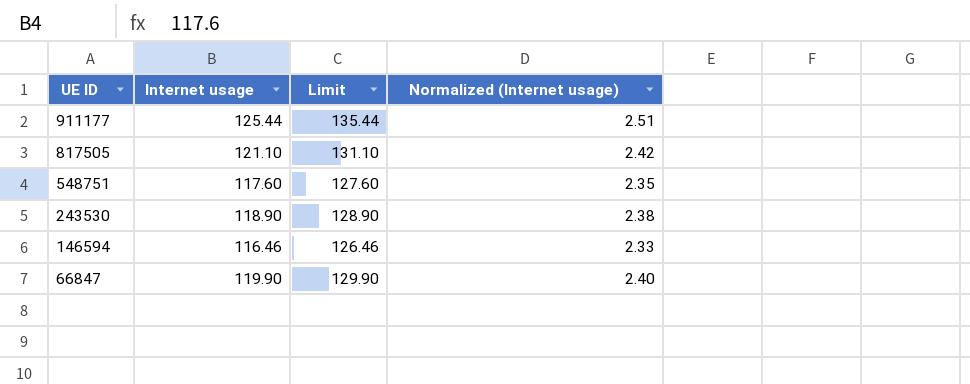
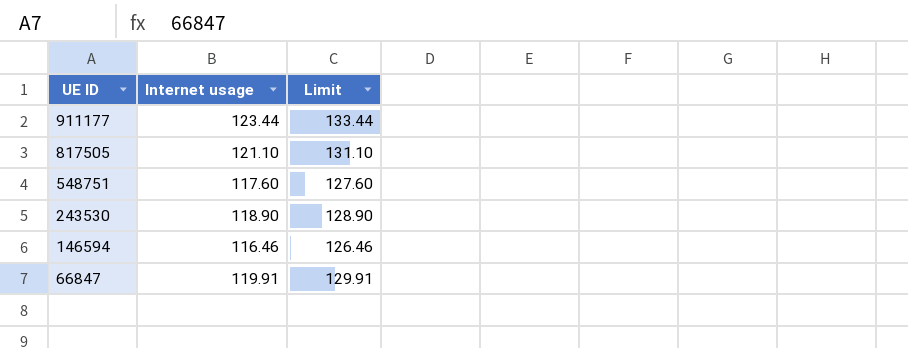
column Normalized (Internet usage) | formula: [Internet usage] * 0.02 -> none
911177 | Internet usage: 125.44 -> 123.44
911177 | Limit: 135.44 -> 133.44
66847 | Internet usage: 119.90 -> 119.91
66847 | Limit: 129.90 -> 129.91

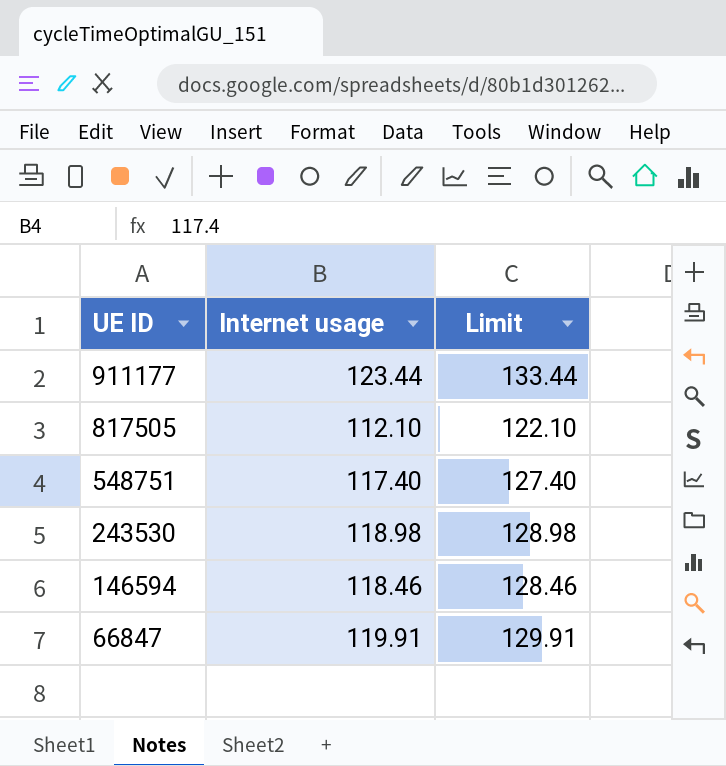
817505 | Internet usage: 121.10 -> 112.10
817505 | Limit: 131.10 -> 122.10
548751 | Internet usage: 117.60 -> 117.40
548751 | Limit: 127.60 -> 127.40
243530 | Internet usage: 118.90 -> 118.98
243530 | Limit: 128.90 -> 128.98
146594 | Internet usage: 116.46 -> 118.46
146594 | Limit: 126.46 -> 128.46

